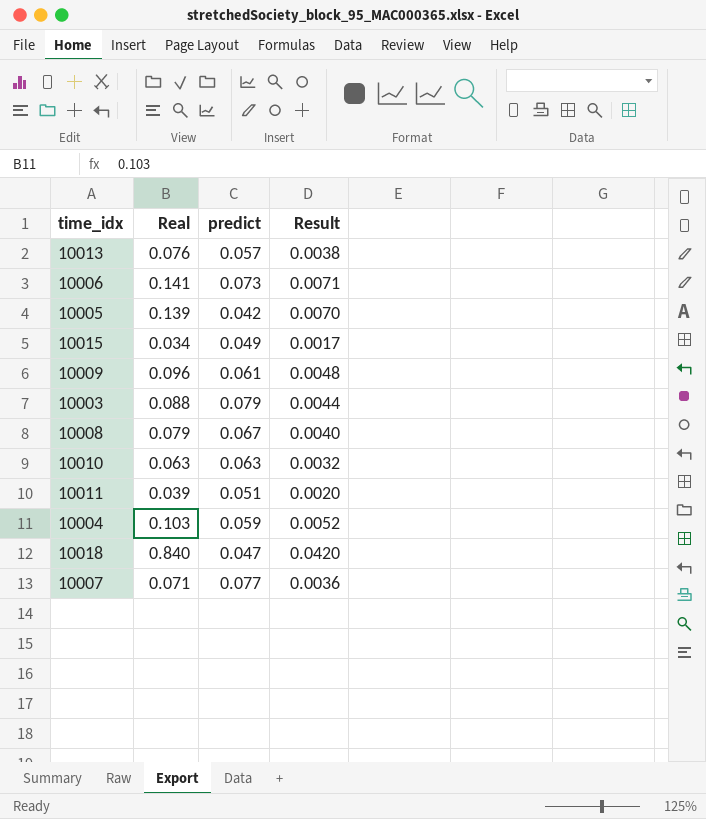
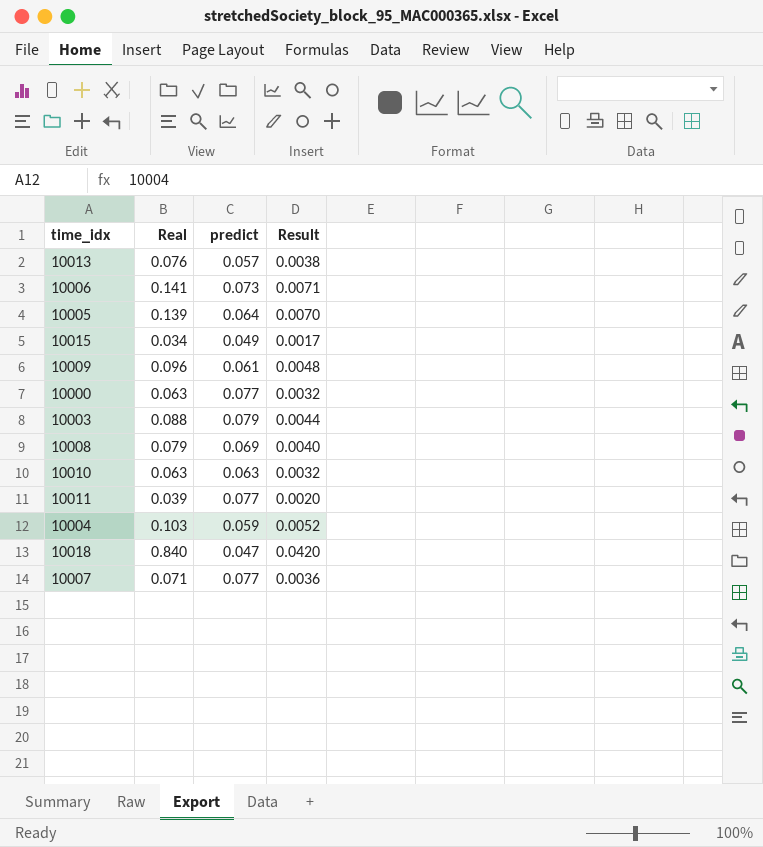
10005 | predict: 0.042 -> 0.064
row 10000: none -> 0.063 | 0.077 | 0.0032
10008 | predict: 0.067 -> 0.069
10011 | predict: 0.051 -> 0.077

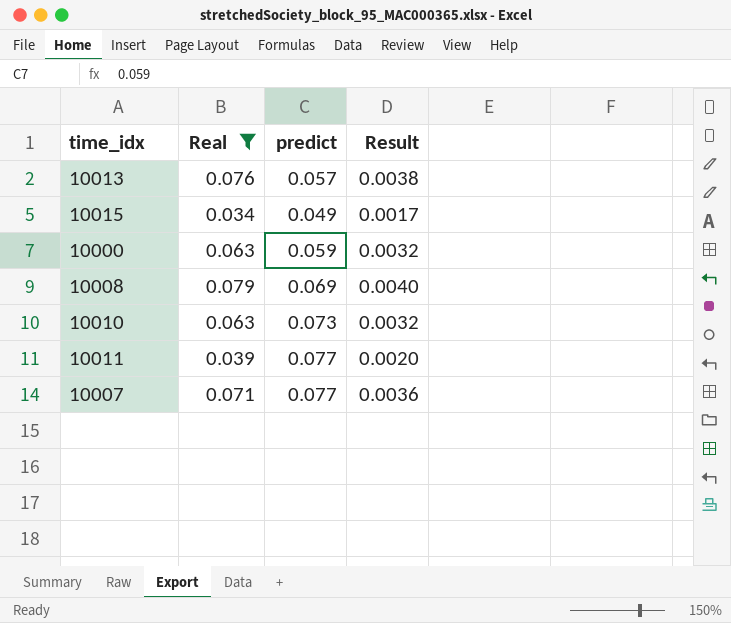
filter: none -> Real <= 0.079
10000 | predict: 0.077 -> 0.059
10010 | predict: 0.063 -> 0.073

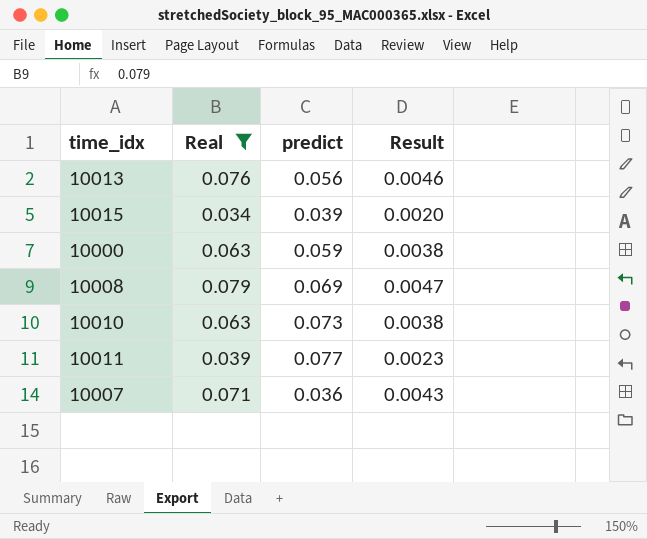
column Result | formula: [Real] * 0.05 -> [Real] * 0.06
10013 | predict: 0.057 -> 0.056
10015 | predict: 0.049 -> 0.039
10007 | predict: 0.077 -> 0.036

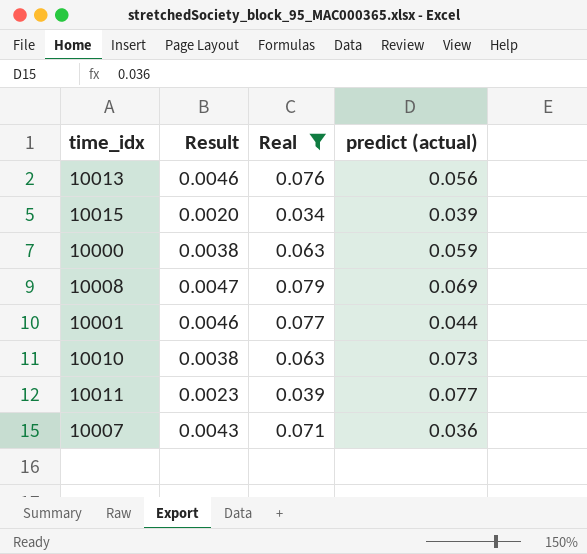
column Result | position: 4 -> 2
column name: predict -> predict (actual)
row 10001: none -> 0.0046 | 0.077 | 0.044

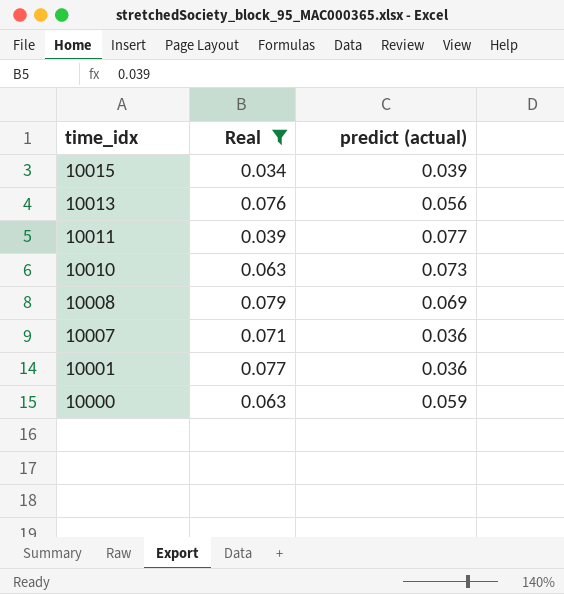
row order: none -> time_idx descending
column Result | formula: [Real] * 0.06 -> none
10001 | predict (actual): 0.044 -> 0.036

